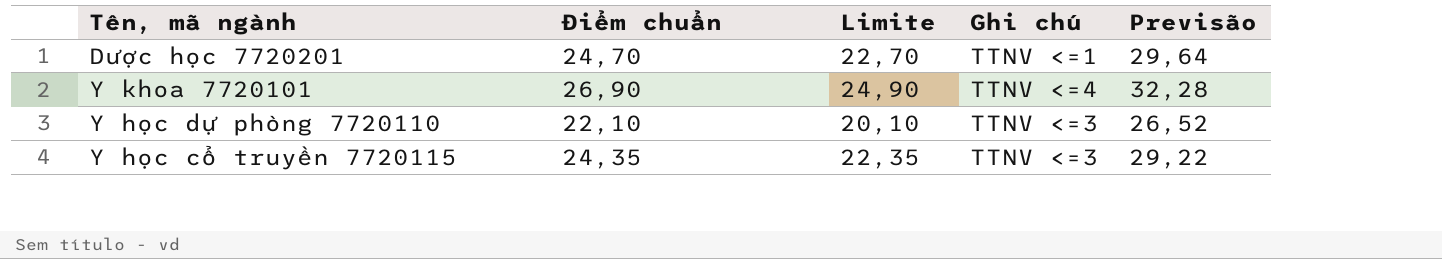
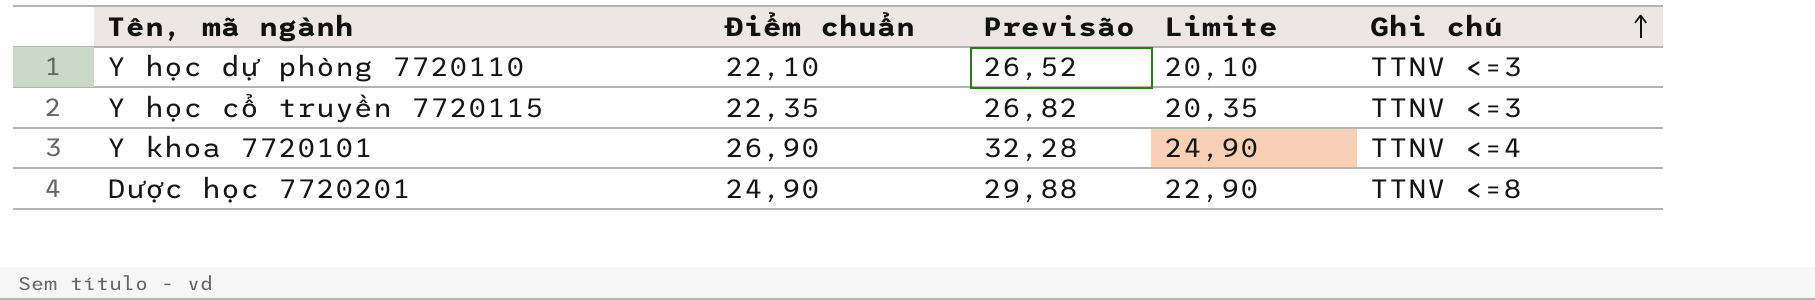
row order: none -> Ghi chú ascending
column Previsão | position: 5 -> 3
Y học cổ truyền 7720115 | Điểm chuẩn: 24,35 -> 22,35
Y học cổ truyền 7720115 | Previsão: 29,22 -> 26,82
Y học cổ truyền 7720115 | Limite: 22,35 -> 20,35
Dược học 7720201 | Điểm chuẩn: 24,70 -> 24,90
Dược học 7720201 | Previsão: 29,64 -> 29,88
Dược học 7720201 | Limite: 22,70 -> 22,90
Dược học 7720201 | Ghi chú: TTNV <=1 -> TTNV <=8

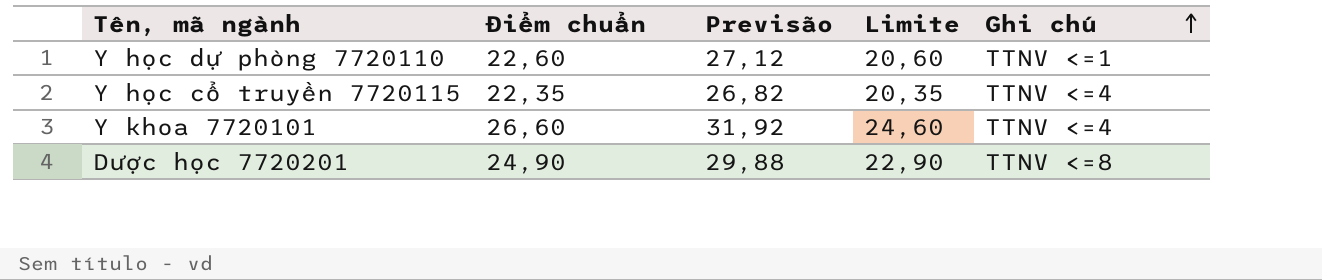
Y học dự phòng 7720110 | Điểm chuẩn: 22,10 -> 22,60
Y học dự phòng 7720110 | Previsão: 26,52 -> 27,12
Y học dự phòng 7720110 | Limite: 20,10 -> 20,60
Y học dự phòng 7720110 | Ghi chú: TTNV <=3 -> TTNV <=1
Y học cổ truyền 7720115 | Ghi chú: TTNV <=3 -> TTNV <=4
Y khoa 7720101 | Điểm chuẩn: 26,90 -> 26,60
Y khoa 7720101 | Previsão: 32,28 -> 31,92
Y khoa 7720101 | Limite: 24,90 -> 24,60

